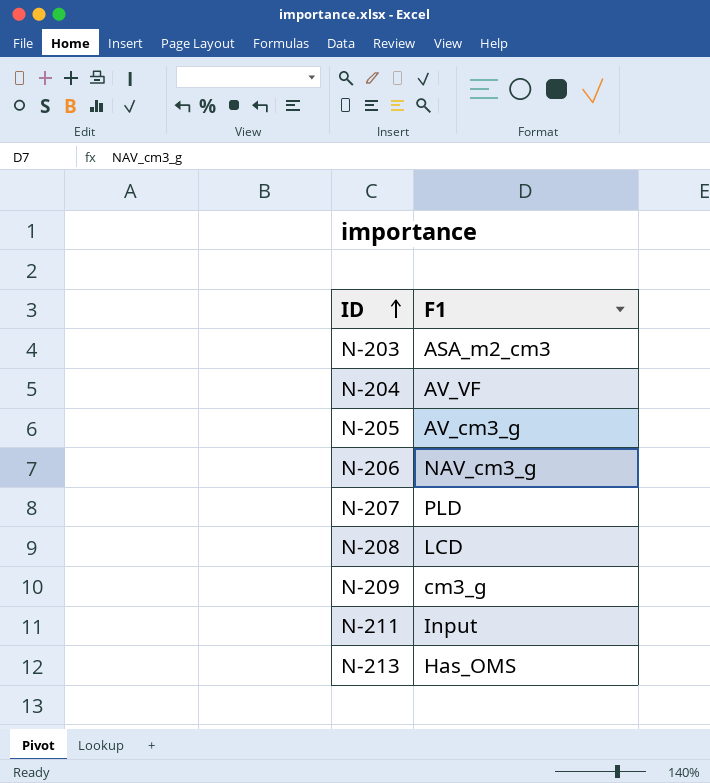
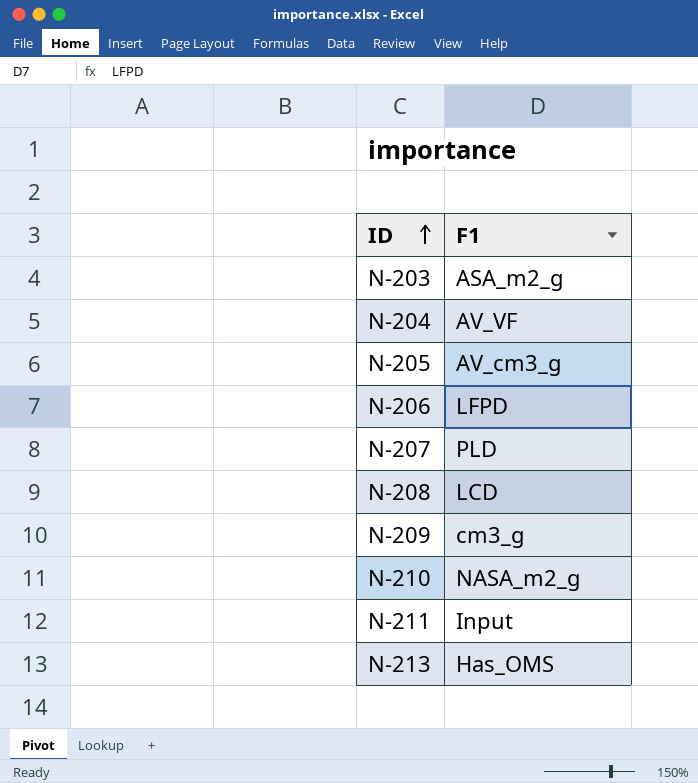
N-203 | F1: ASA_m2_cm3 -> ASA_m2_g
N-206 | F1: NAV_cm3_g -> LFPD
row N-210: none -> NASA_m2_g

